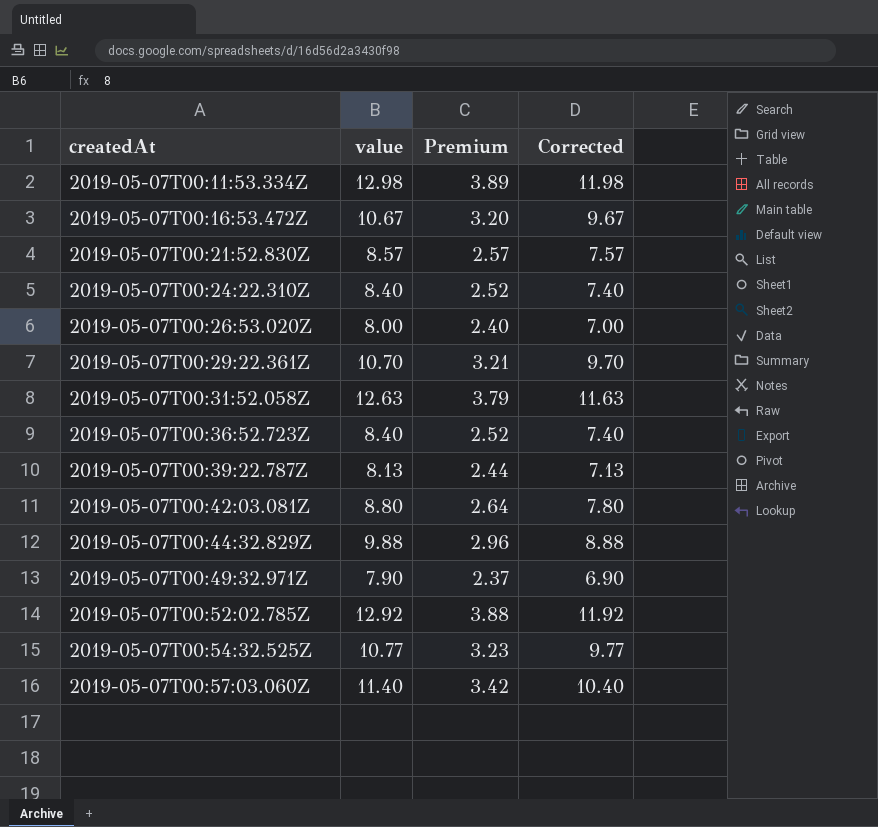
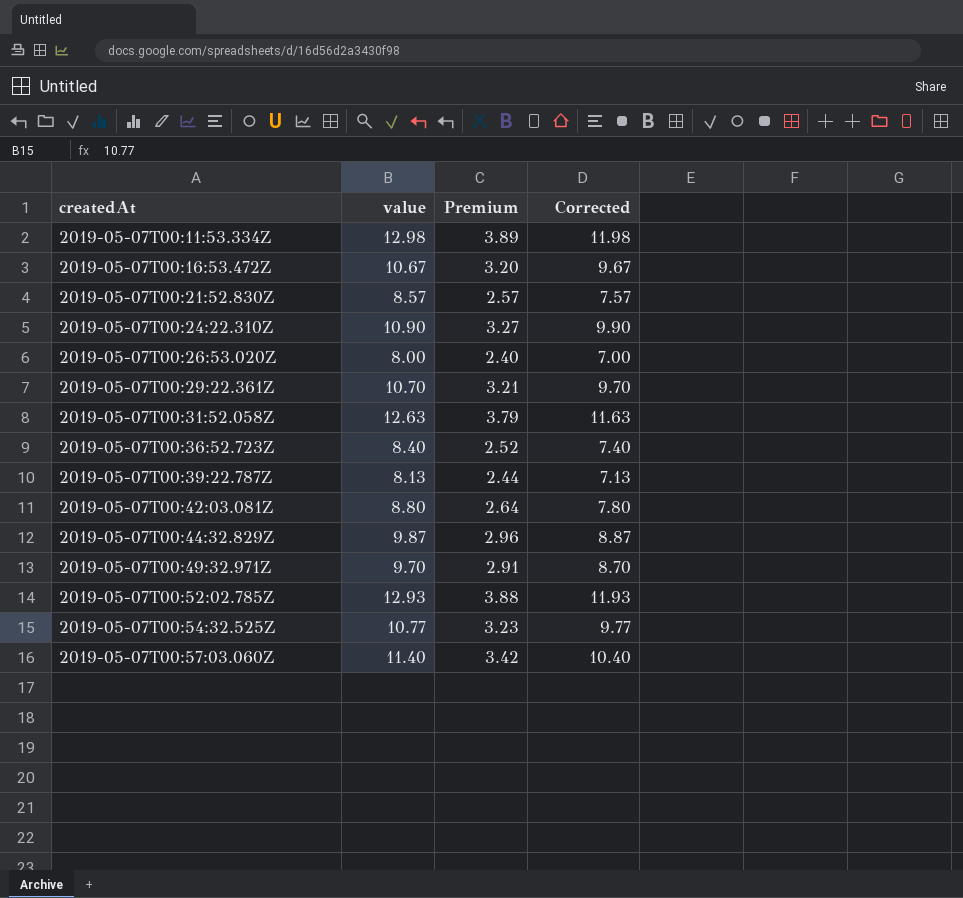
2019-05-07T00:24:22.310Z | value: 8.40 -> 10.90
2019-05-07T00:24:22.310Z | Premium: 2.52 -> 3.27
2019-05-07T00:24:22.310Z | Corrected: 7.40 -> 9.90
2019-05-07T00:44:32.829Z | value: 9.88 -> 9.87
2019-05-07T00:44:32.829Z | Corrected: 8.88 -> 8.87
2019-05-07T00:49:32.971Z | value: 7.90 -> 9.70
2019-05-07T00:49:32.971Z | Premium: 2.37 -> 2.91
2019-05-07T00:49:32.971Z | Corrected: 6.90 -> 8.70
2019-05-07T00:52:02.785Z | value: 12.92 -> 12.93
2019-05-07T00:52:02.785Z | Corrected: 11.92 -> 11.93

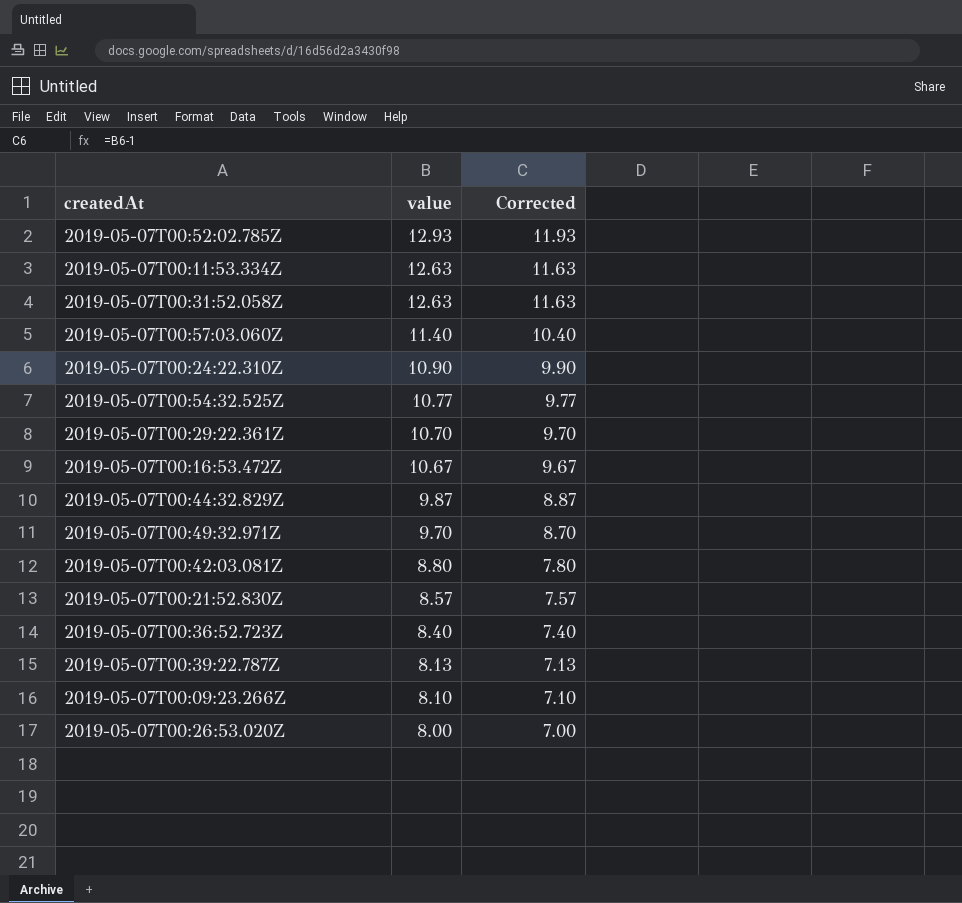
row order: createdAt ascending -> value descending
column Premium | formula: [value] * 0.3 -> none
2019-05-07T00:11:53.334Z | value: 12.98 -> 12.63
2019-05-07T00:11:53.334Z | Corrected: 11.98 -> 11.63
row 2019-05-07T00:09:23.266Z: none -> 8.10 | 7.10

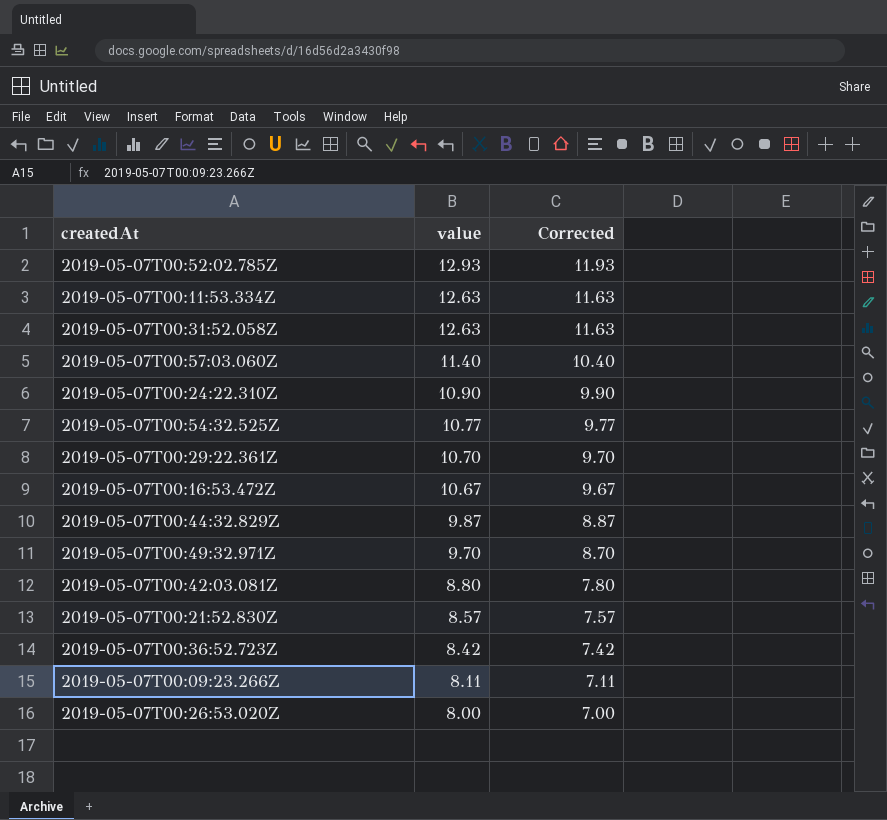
row 2019-05-07T00:39:22.787Z: 8.13 | 7.13 -> none
2019-05-07T00:36:52.723Z | value: 8.40 -> 8.42
2019-05-07T00:36:52.723Z | Corrected: 7.40 -> 7.42
2019-05-07T00:09:23.266Z | value: 8.10 -> 8.11
2019-05-07T00:09:23.266Z | Corrected: 7.10 -> 7.11

